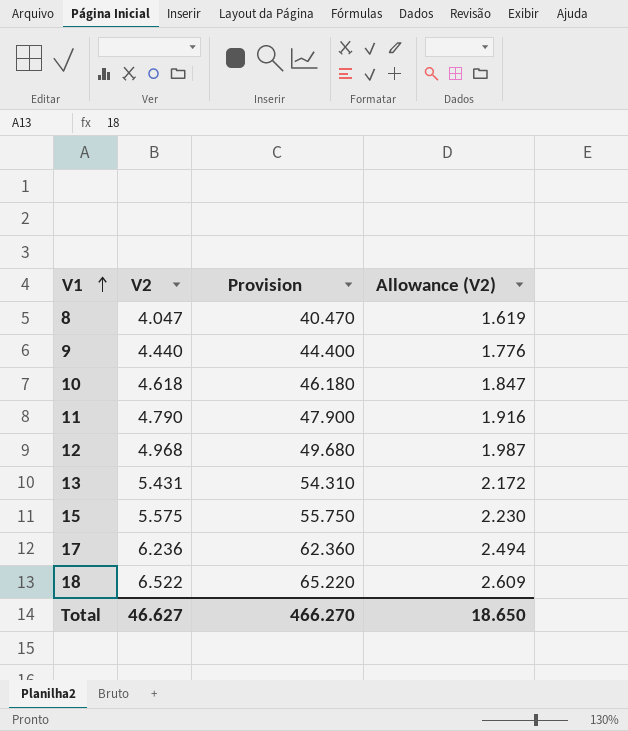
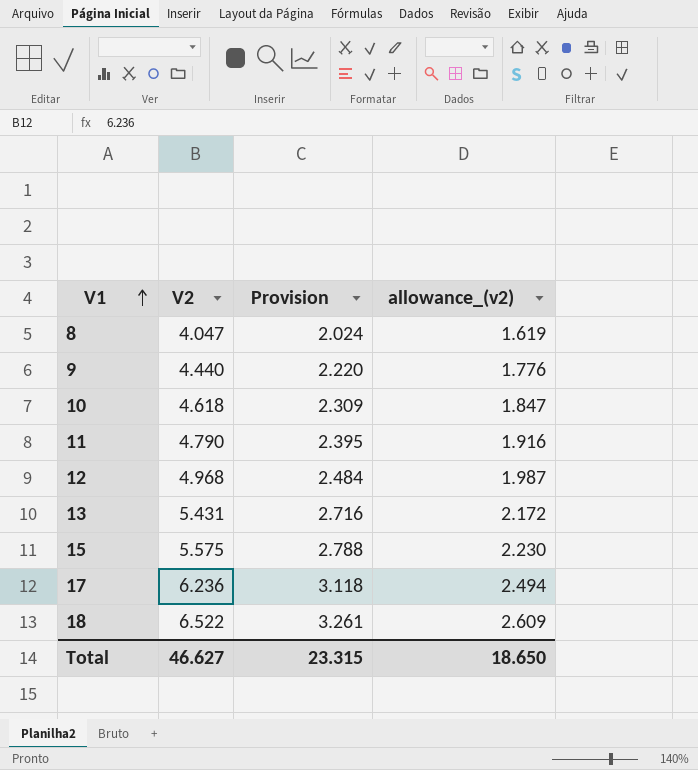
column Provision | formula: [V2] * 10 -> [V2] * 0.5
column name: Allowance (V2) -> allowance_(v2)
Total | Provision: 466.270 -> 23.315

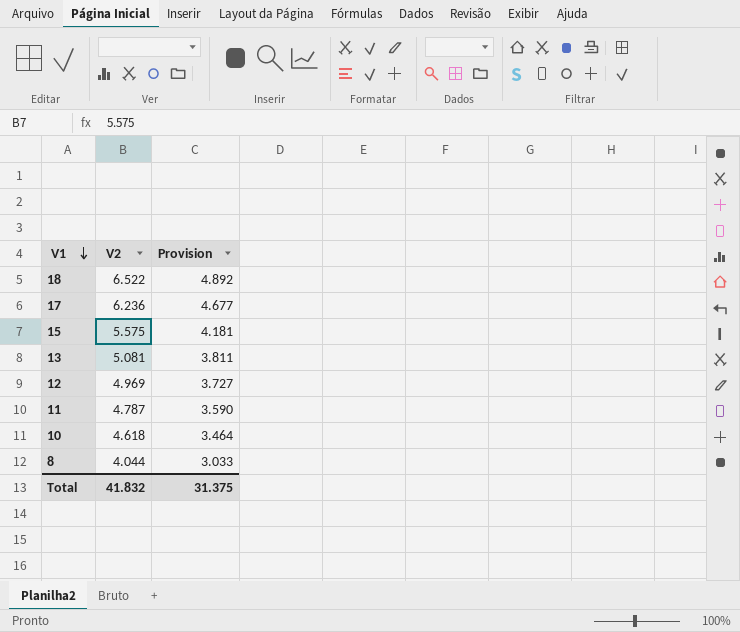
row order: V1 ascending -> V1 descending
column allowance_(v2) | formula: [V2] * 0.4 -> none
column Provision | formula: [V2] * 0.5 -> [V2] * 0.75
row 9: 4.440 | 2.220 | 1.776 -> none
13 | V2: 5.431 -> 5.081
12 | V2: 4.968 -> 4.969
11 | V2: 4.790 -> 4.787
8 | V2: 4.047 -> 4.044
Total | V2: 46.627 -> 41.832
Total | Provision: 23.315 -> 31.375

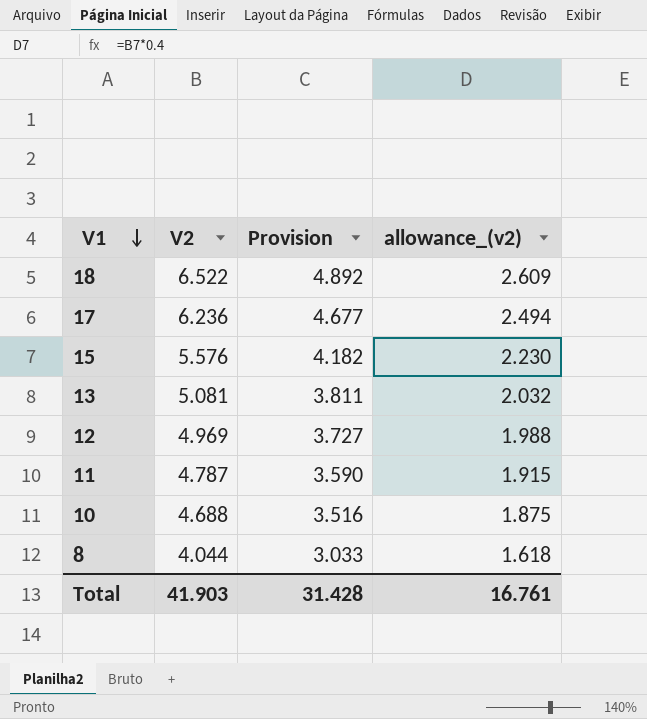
column allowance_(v2) | formula: none -> [V2] * 0.4
15 | V2: 5.575 -> 5.576
15 | Provision: 4.181 -> 4.182
10 | V2: 4.618 -> 4.688
10 | Provision: 3.464 -> 3.516
Total | V2: 41.832 -> 41.903
Total | Provision: 31.375 -> 31.428

